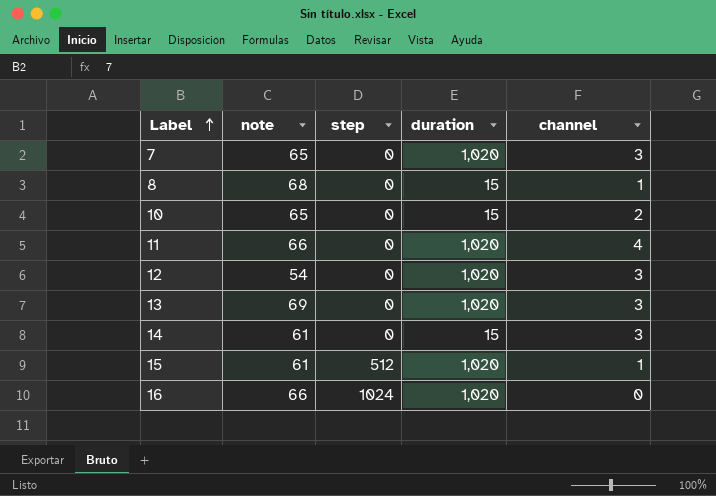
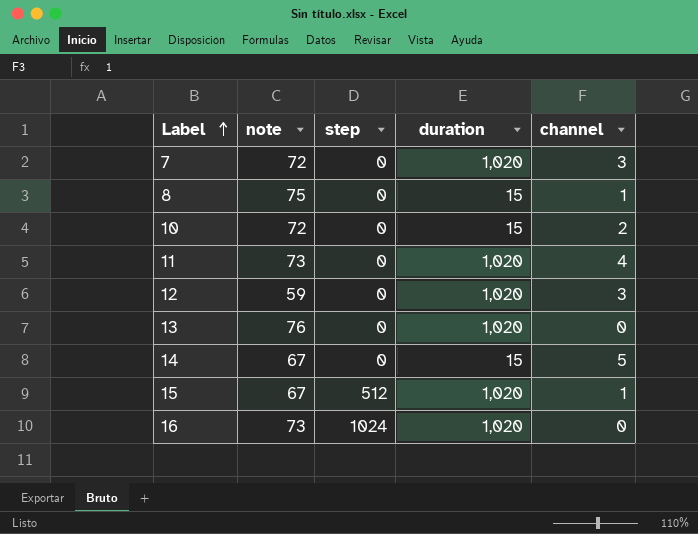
7 | note: 65 -> 72
8 | note: 68 -> 75
10 | note: 65 -> 72
11 | note: 66 -> 73
12 | note: 54 -> 59
13 | note: 69 -> 76
13 | channel: 3 -> 0
14 | note: 61 -> 67
14 | channel: 3 -> 5
15 | note: 61 -> 67
16 | note: 66 -> 73

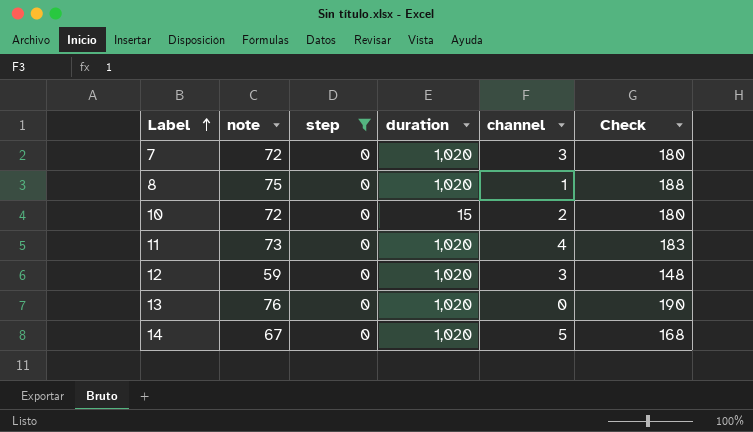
filter: none -> step = 0
column Check | formula: none -> [note] * 2.5
8 | duration: 15 -> 1,020
14 | duration: 15 -> 1,020

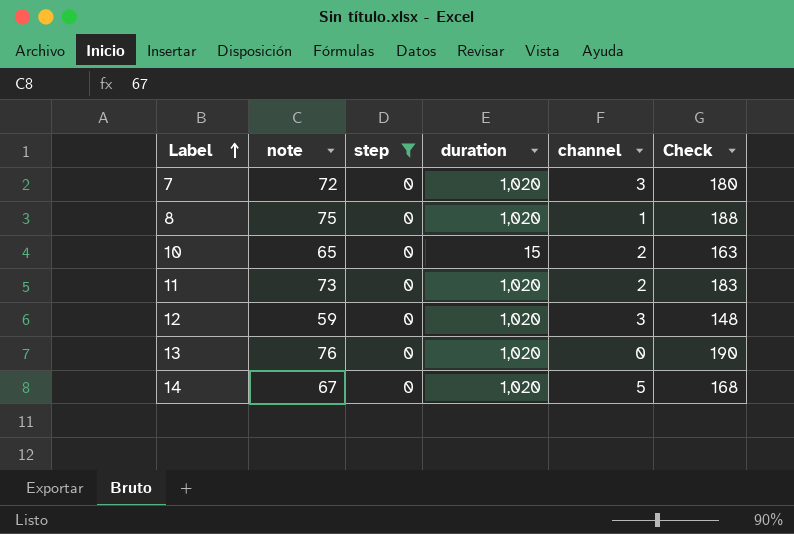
10 | note: 72 -> 65
10 | Check: 180 -> 163
11 | channel: 4 -> 2

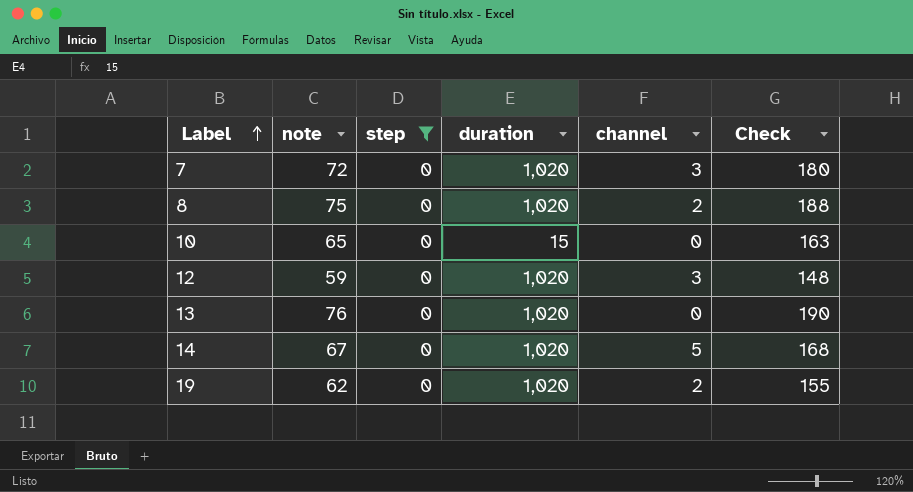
row 11: 73 | 0 | 1,020 | 2 | 183 -> none
8 | channel: 1 -> 2
10 | channel: 2 -> 0
row 19: none -> 62 | 0 | 1,020 | 2 | 155

